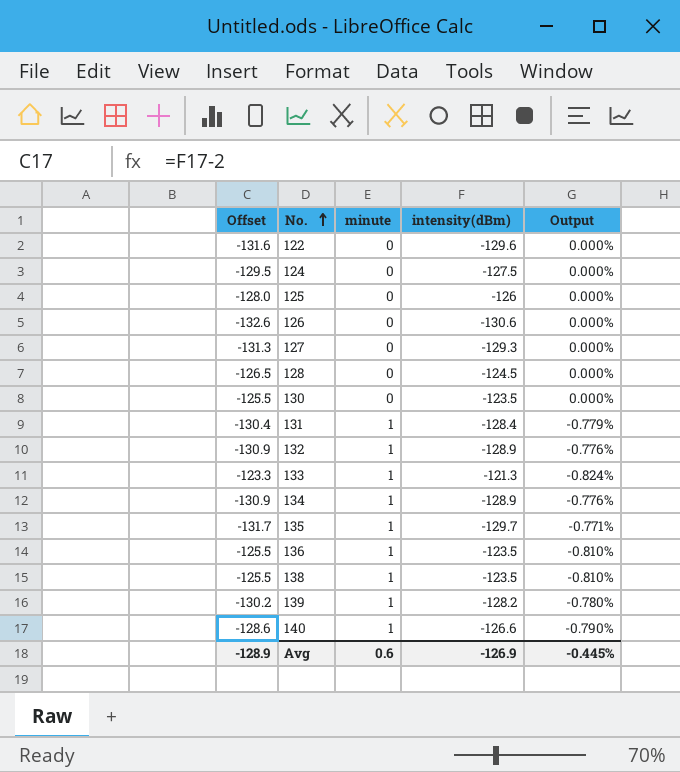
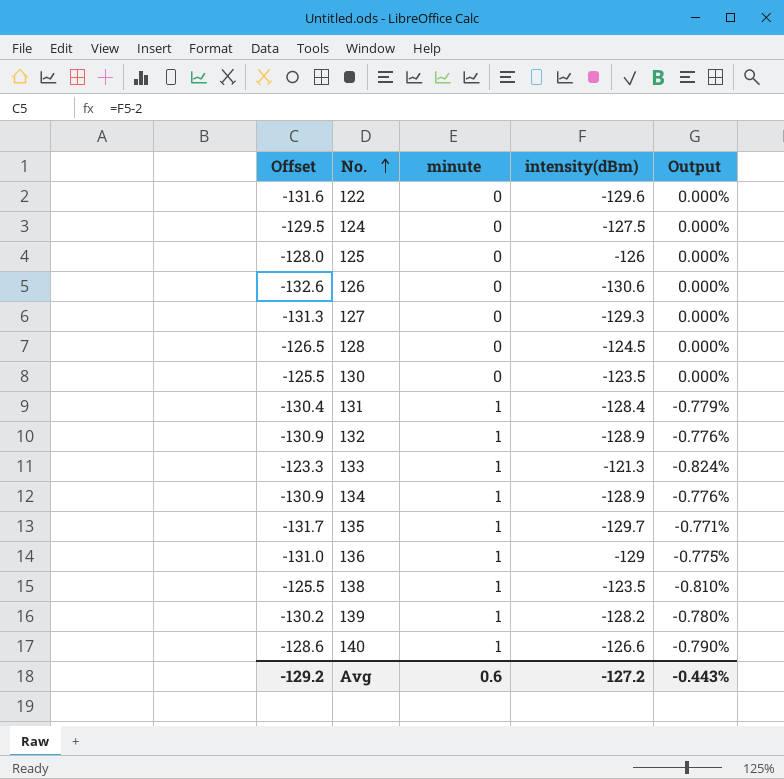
136 | Offset: -125.5 -> -131.0
136 | intensity(dBm): -123.5 -> -129
136 | Output: -0.810% -> -0.775%
Avg | Offset: -128.9 -> -129.2
Avg | intensity(dBm): -126.9 -> -127.2
Avg | Output: -0.445% -> -0.443%

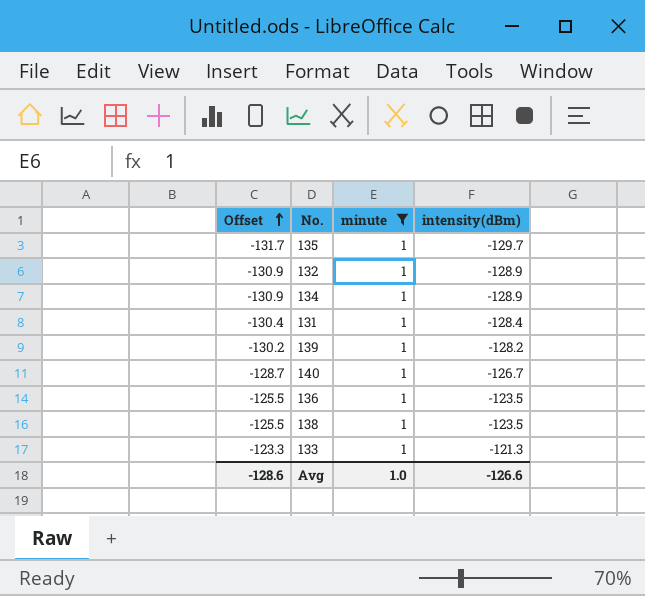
filter: none -> minute = 1
row order: No. ascending -> Offset ascending
column Output | formula: [minute] / [intensity(dBm)] -> none
140 | Offset: -128.6 -> -128.7
140 | intensity(dBm): -126.6 -> -126.7
136 | Offset: -131.0 -> -125.5
136 | intensity(dBm): -129 -> -123.5
Avg | Offset: -129.2 -> -128.6
Avg | minute: 0.6 -> 1.0
Avg | intensity(dBm): -127.2 -> -126.6

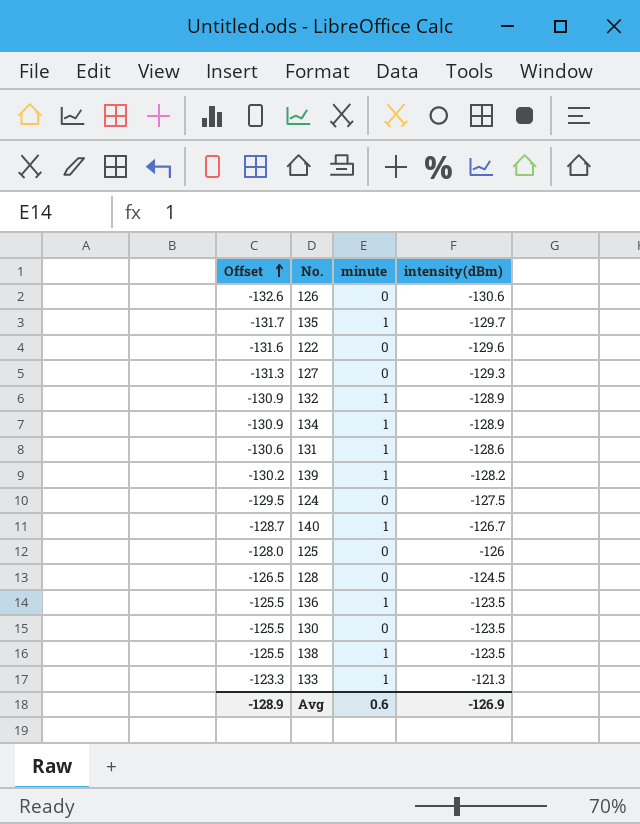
filter: minute = 1 -> none
131 | Offset: -130.4 -> -130.6
131 | intensity(dBm): -128.4 -> -128.6
Avg | Offset: -128.6 -> -128.9
Avg | minute: 1.0 -> 0.6
Avg | intensity(dBm): -126.6 -> -126.9

